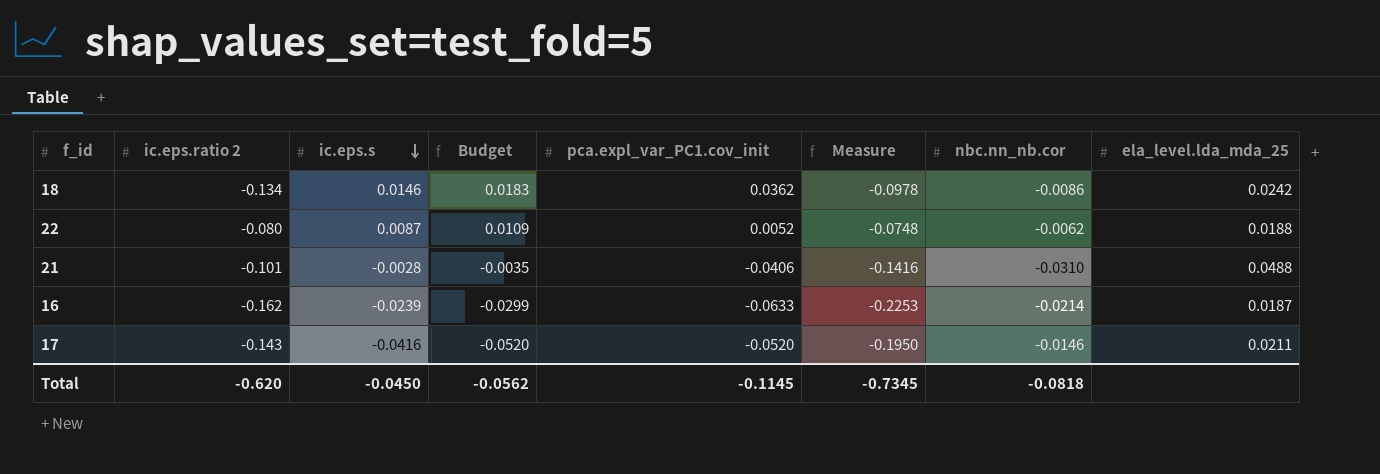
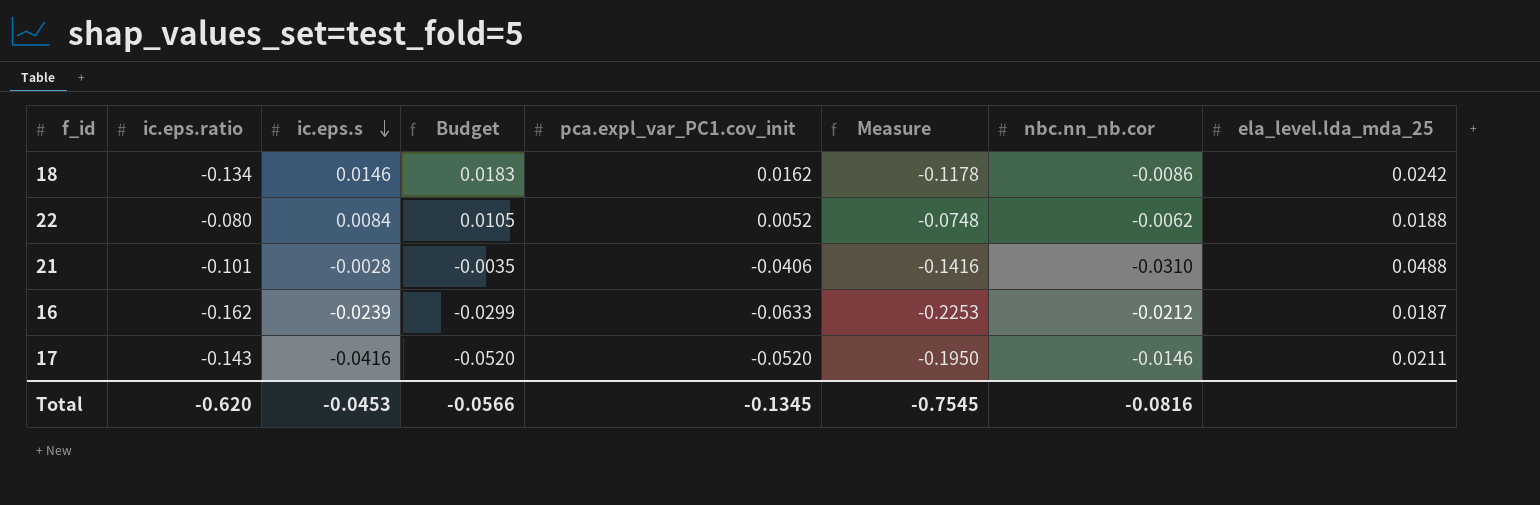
column name: ic.eps.ratio 2 -> ic.eps.ratio
18 | pca.expl_var_PC1.cov_init: 0.0362 -> 0.0162
18 | Measure: -0.0978 -> -0.1178
22 | ic.eps.s: 0.0087 -> 0.0084
22 | Budget: 0.0109 -> 0.0105
16 | nbc.nn_nb.cor: -0.0214 -> -0.0212
Total | ic.eps.s: -0.0450 -> -0.0453
Total | Budget: -0.0562 -> -0.0566
Total | pca.expl_var_PC1.cov_init: -0.1145 -> -0.1345
Total | Measure: -0.7345 -> -0.7545
Total | nbc.nn_nb.cor: -0.0818 -> -0.0816

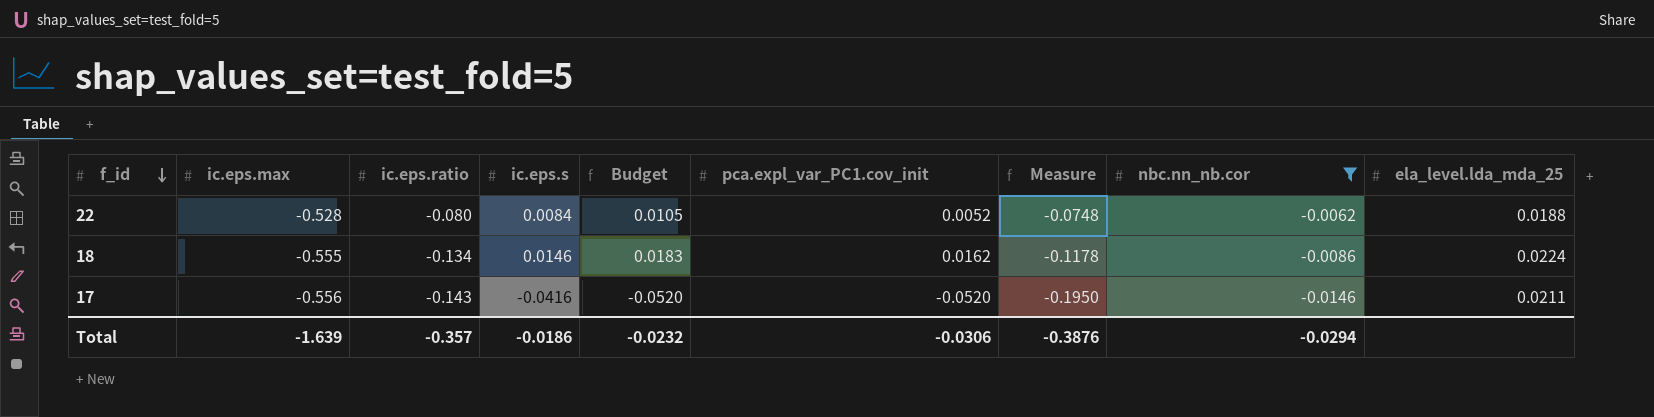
filter: none -> nbc.nn_nb.cor >= -0.0146
row order: ic.eps.s descending -> f_id descending
column ic.eps.max | position: none -> 2
18 | ela_level.lda_mda_25: 0.0242 -> 0.0224
Total | ic.eps.ratio: -0.620 -> -0.357
Total | ic.eps.s: -0.0453 -> -0.0186
Total | Budget: -0.0566 -> -0.0232
Total | pca.expl_var_PC1.cov_init: -0.1345 -> -0.0306
Total | Measure: -0.7545 -> -0.3876
Total | nbc.nn_nb.cor: -0.0816 -> -0.0294

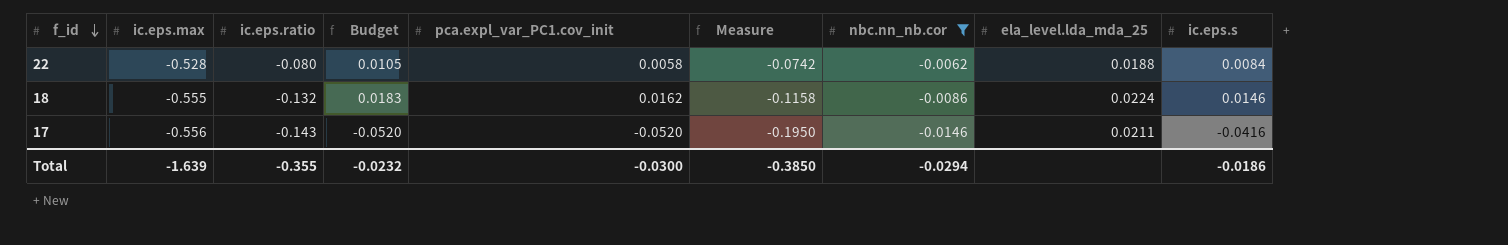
column ic.eps.s | position: 4 -> 9
22 | pca.expl_var_PC1.cov_init: 0.0052 -> 0.0058
22 | Measure: -0.0748 -> -0.0742
18 | ic.eps.ratio: -0.134 -> -0.132
18 | Measure: -0.1178 -> -0.1158
Total | ic.eps.ratio: -0.357 -> -0.355
Total | pca.expl_var_PC1.cov_init: -0.0306 -> -0.0300
Total | Measure: -0.3876 -> -0.3850

